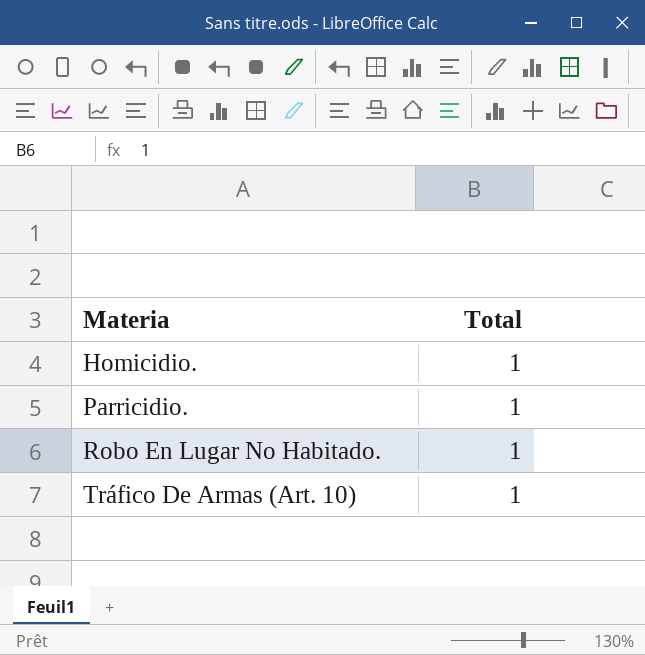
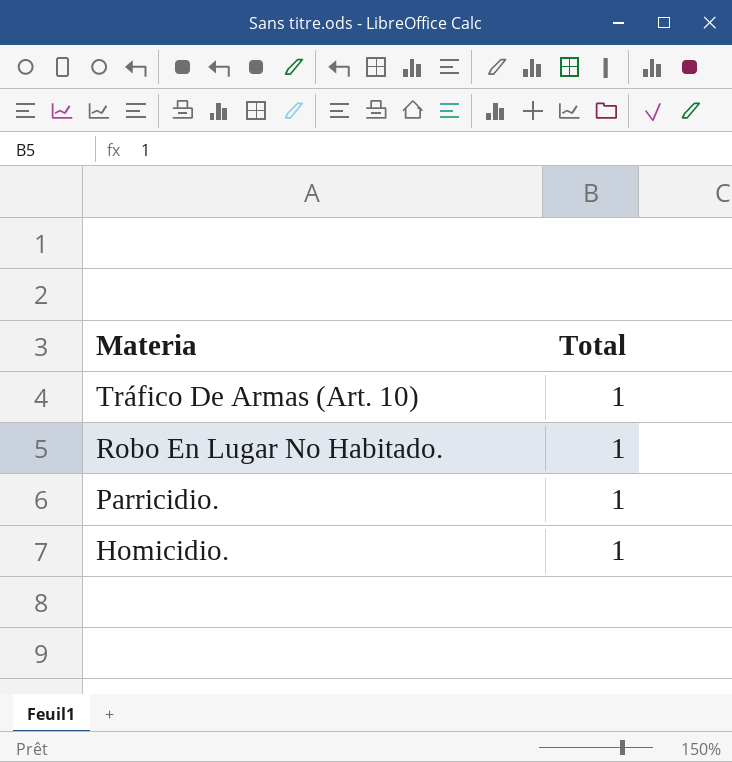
row order: Materia ascending -> Materia descending

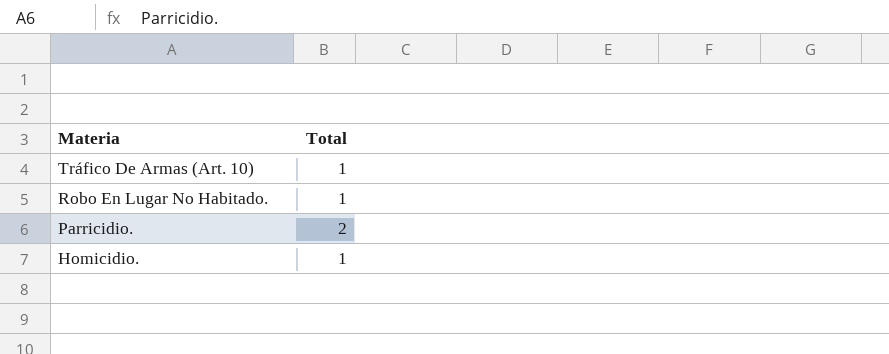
Parricidio. | Total: 1 -> 2

